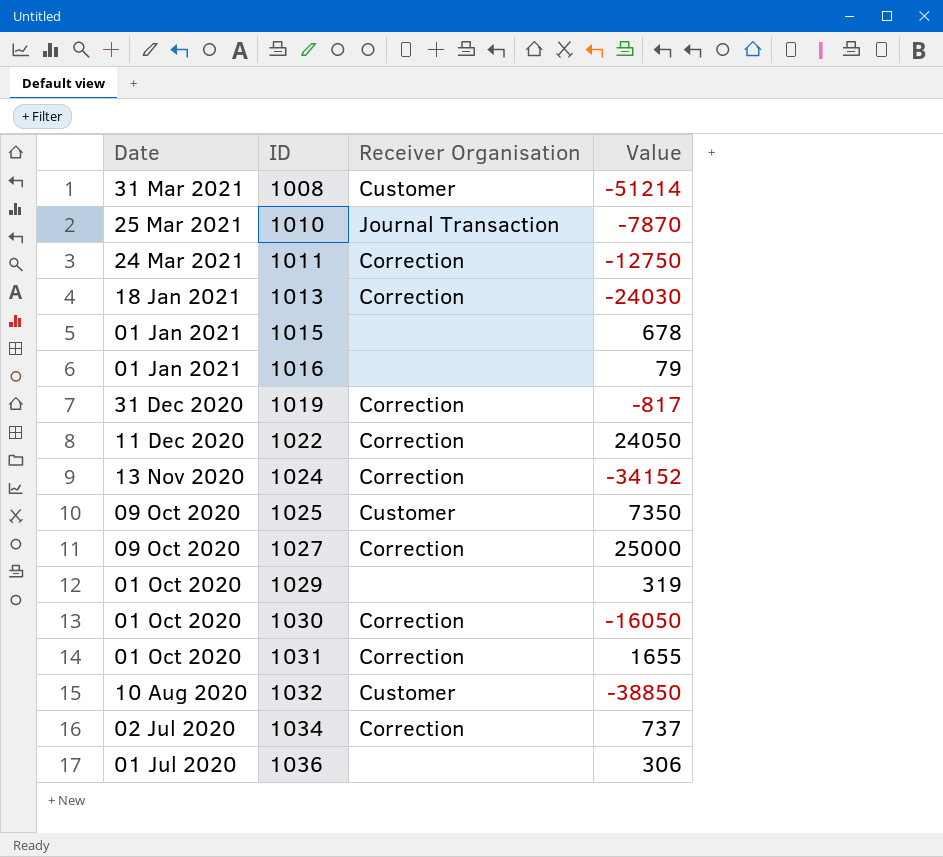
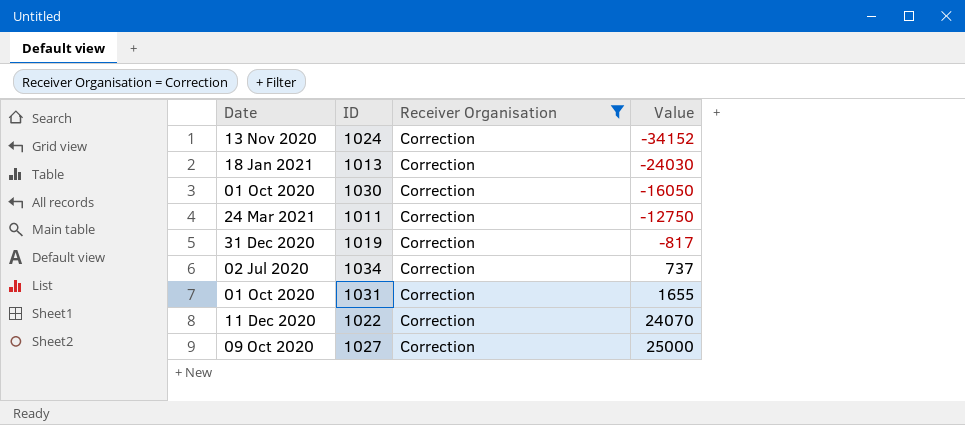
filter: none -> Receiver Organisation = Correction
row order: Date descending -> Value ascending
1022 | Value: 24050 -> 24070

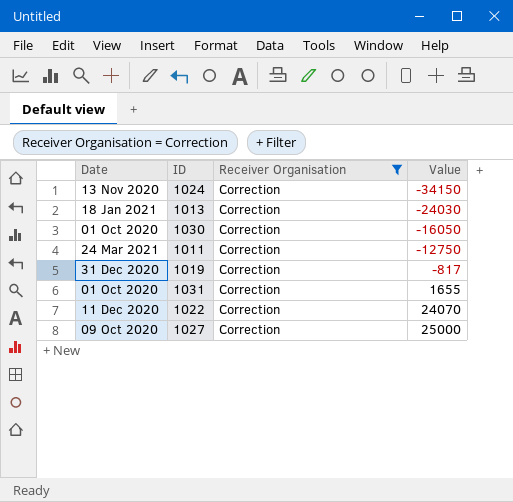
row 1034: 02 Jul 2020 | Correction | 737 -> none
1024 | Value: -34152 -> -34150

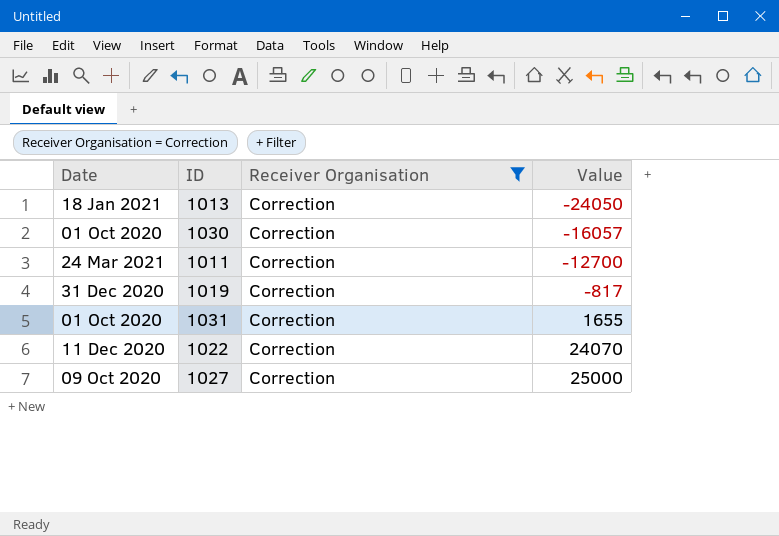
row 1024: 13 Nov 2020 | Correction | -34150 -> none
1013 | Value: -24030 -> -24050
1030 | Value: -16050 -> -16057
1011 | Value: -12750 -> -12700

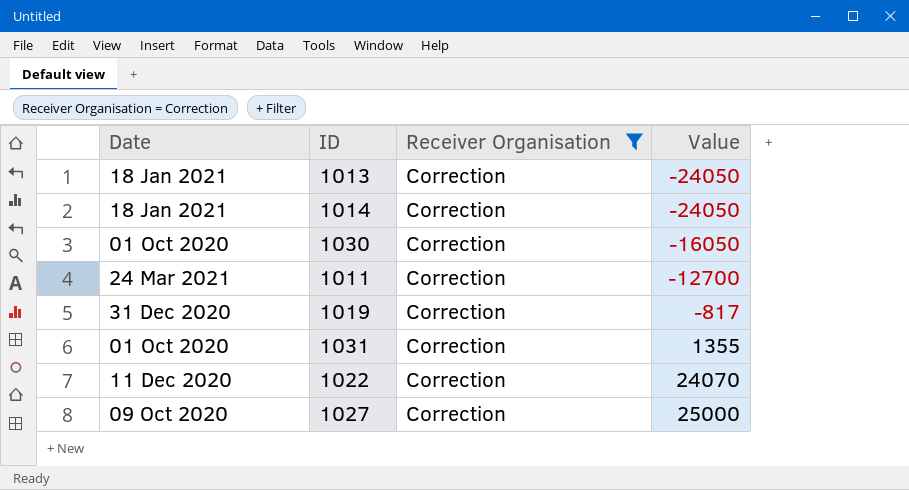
row 1014: none -> 18 Jan 2021 | Correction | -24050
1030 | Value: -16057 -> -16050
1031 | Value: 1655 -> 1355

